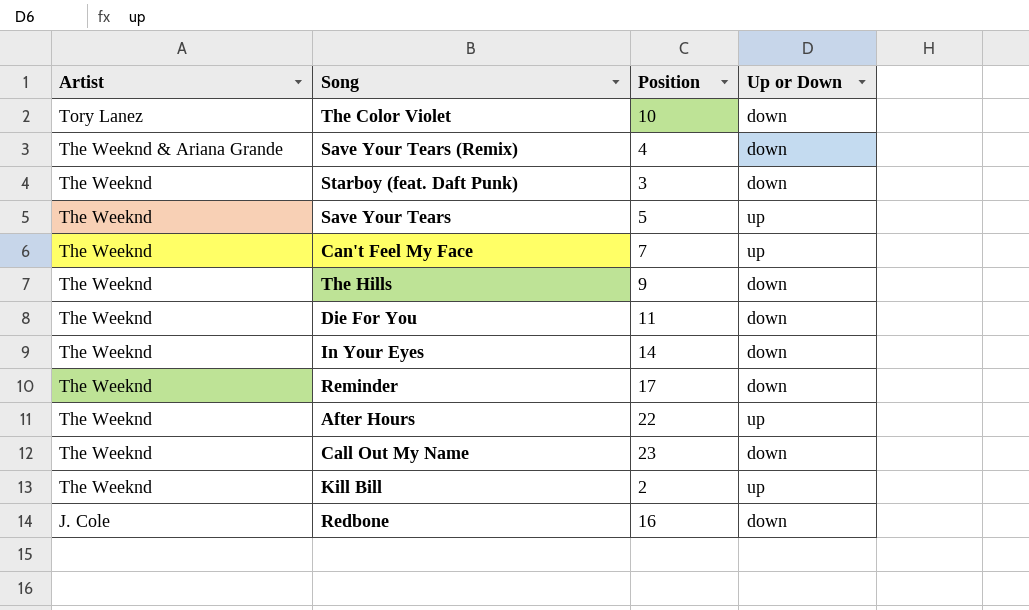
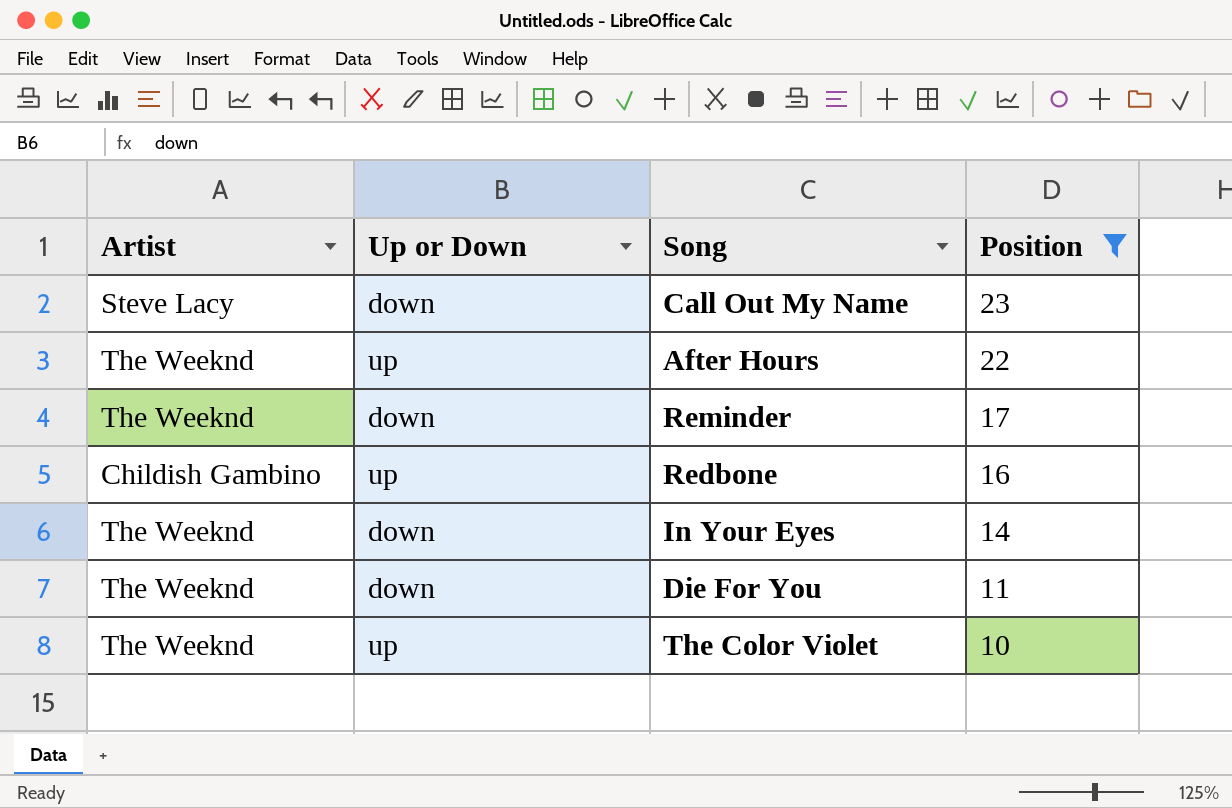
filter: none -> Position >= 10
row order: Artist descending -> Position descending
column Up or Down | position: 4 -> 2
Call Out My Name | Artist: The Weeknd -> Steve Lacy
Redbone | Artist: J. Cole -> Childish Gambino
Redbone | Up or Down: down -> up
The Color Violet | Artist: Tory Lanez -> The Weeknd
The Color Violet | Up or Down: down -> up

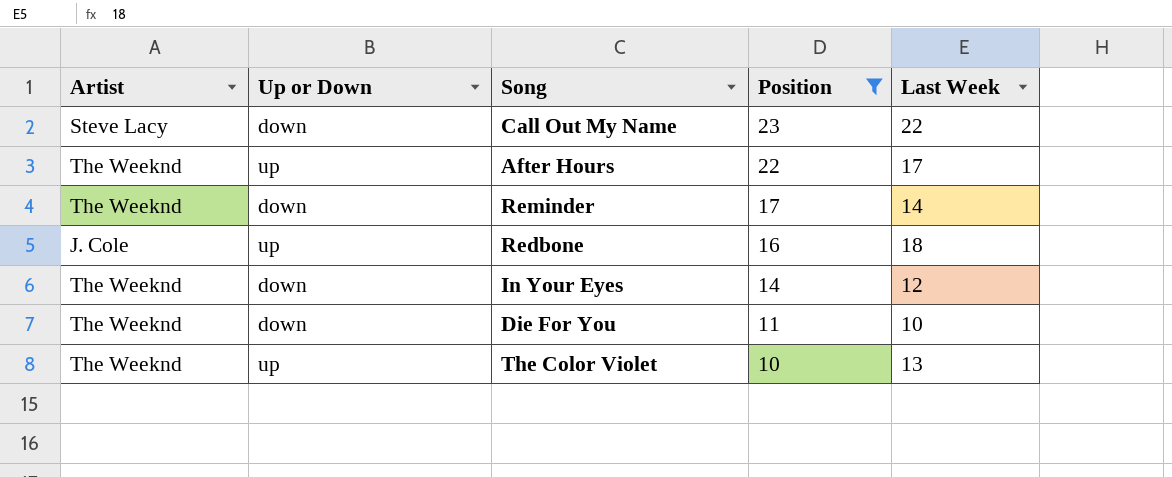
column Last Week | position: none -> 5
Redbone | Artist: Childish Gambino -> J. Cole

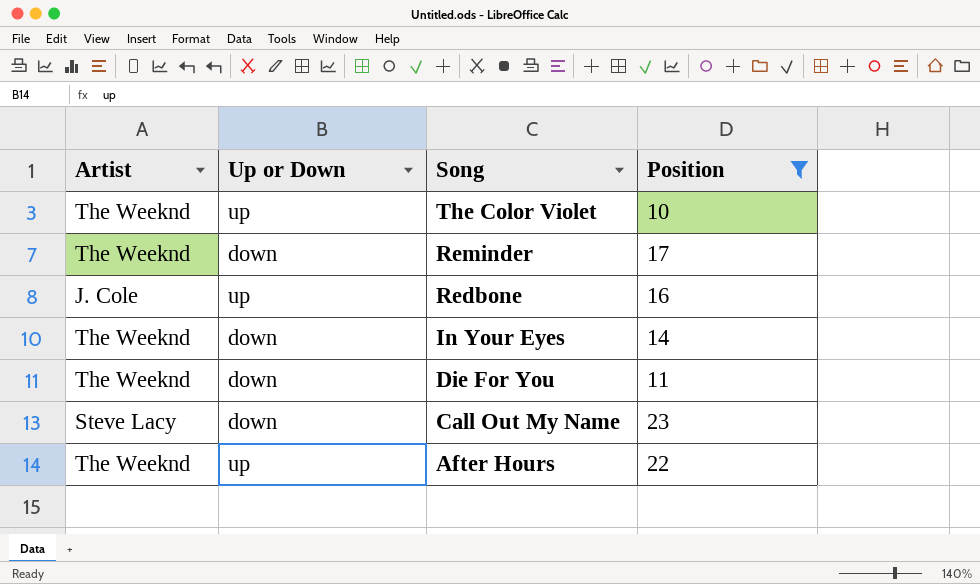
row order: Position descending -> Song descending
column Last Week | position: 5 -> none

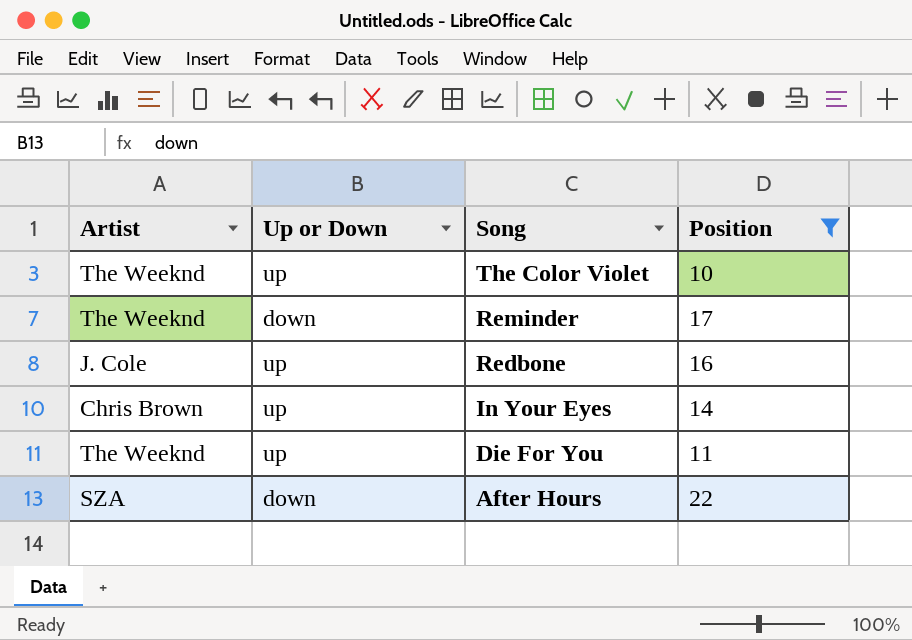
row Call Out My Name: Steve Lacy | down | 23 -> none
In Your Eyes | Artist: The Weeknd -> Chris Brown
In Your Eyes | Up or Down: down -> up
Die For You | Up or Down: down -> up
After Hours | Artist: The Weeknd -> SZA
After Hours | Up or Down: up -> down

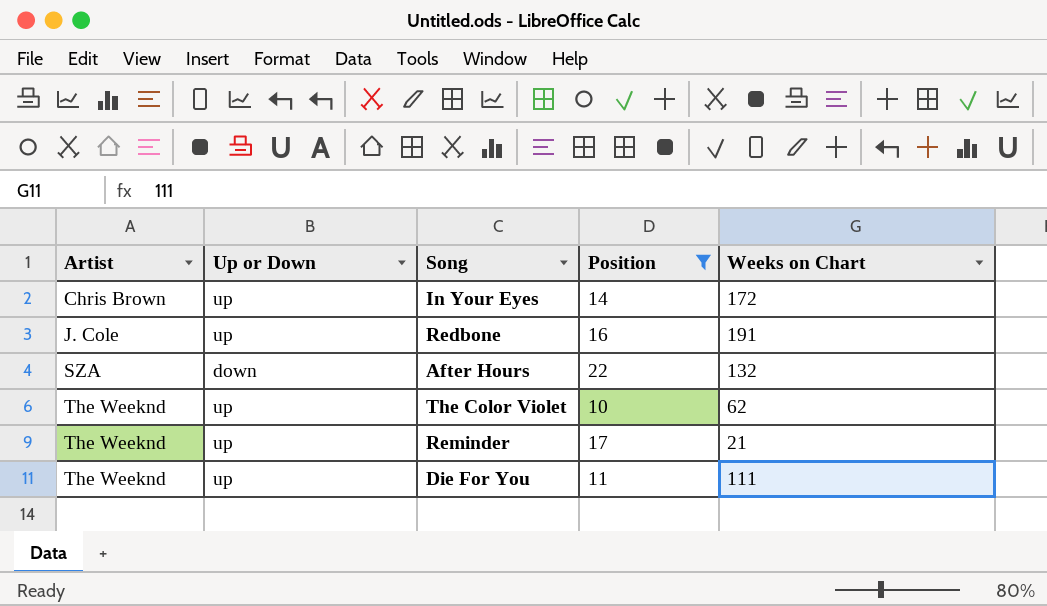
row order: Song descending -> Artist ascending
column Weeks on Chart | position: none -> 5
Reminder | Up or Down: down -> up

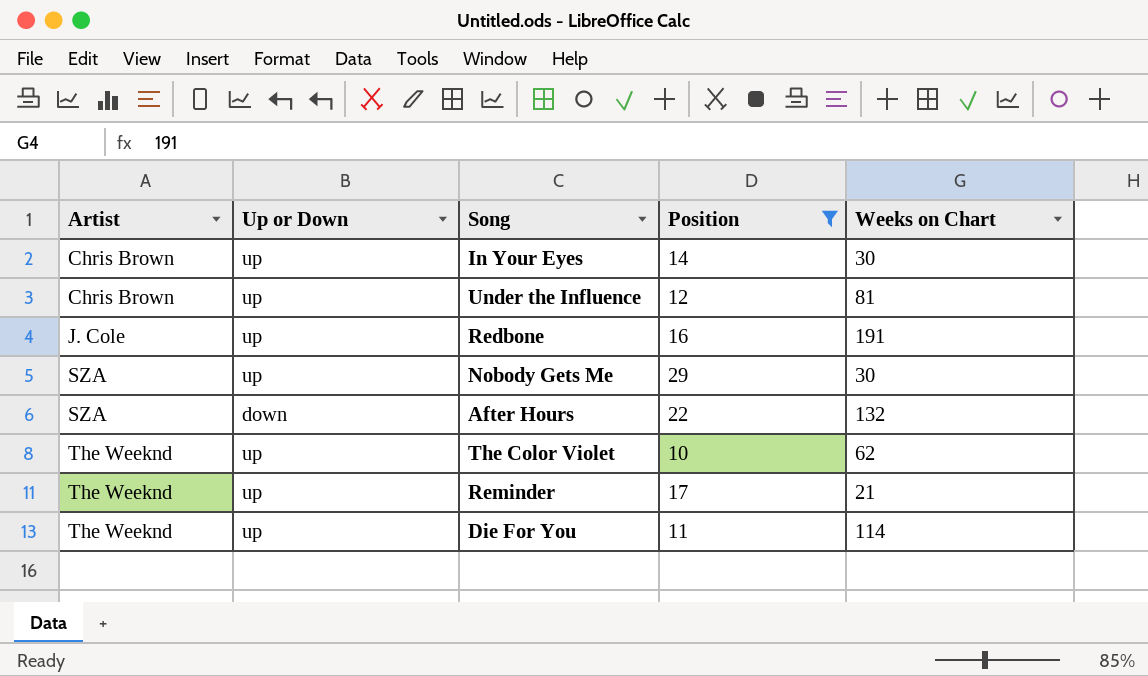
In Your Eyes | Weeks on Chart: 172 -> 30
row Under the Influence: none -> Chris Brown | up | 12 | 81
row Nobody Gets Me: none -> SZA | up | 29 | 30
Die For You | Weeks on Chart: 111 -> 114

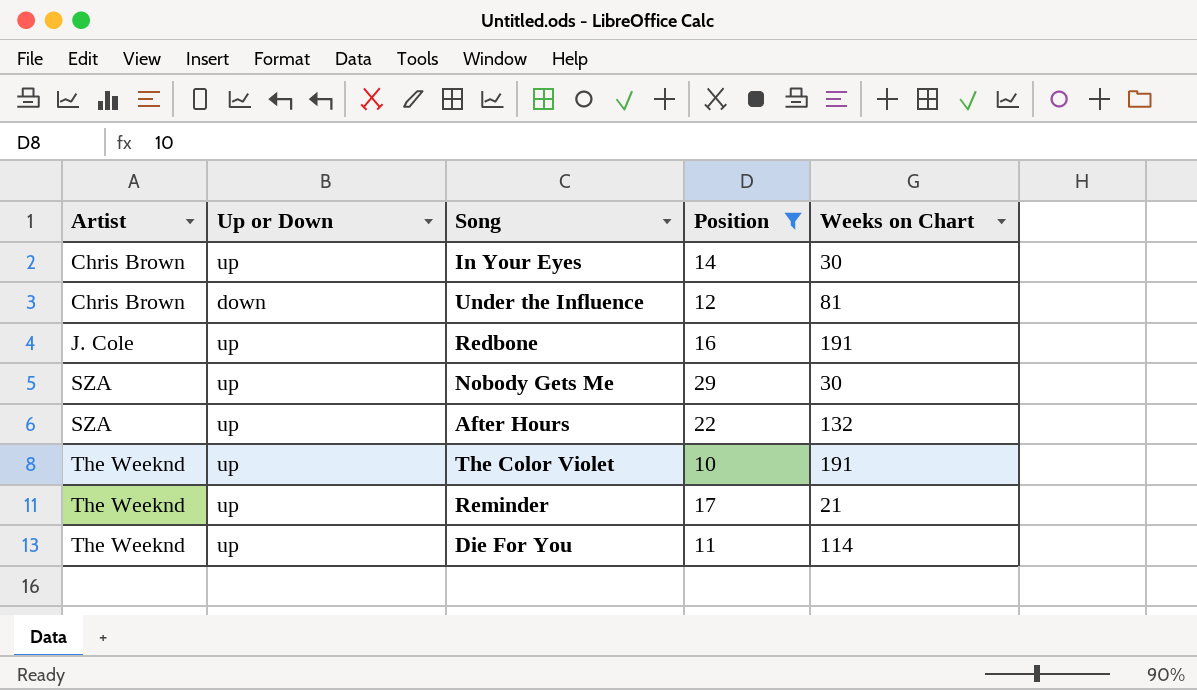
Under the Influence | Up or Down: up -> down
After Hours | Up or Down: down -> up
The Color Violet | Weeks on Chart: 62 -> 191

